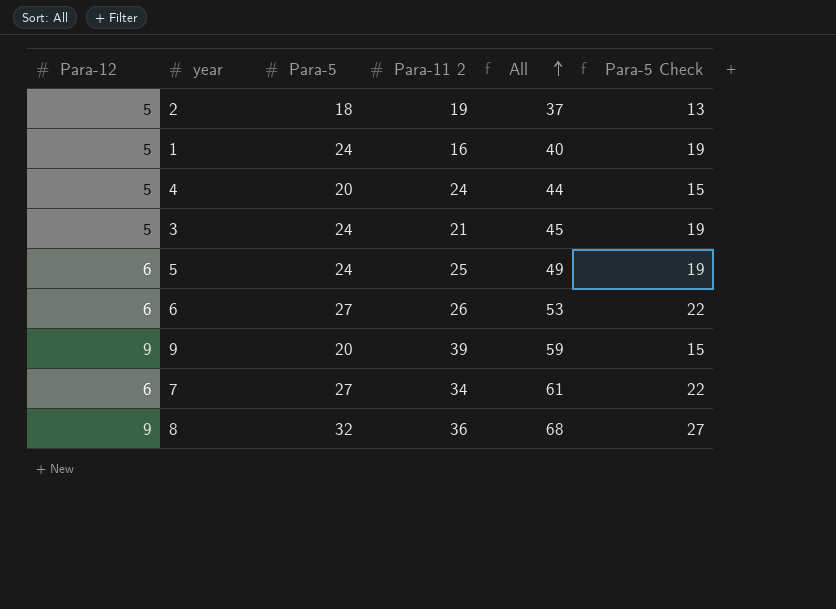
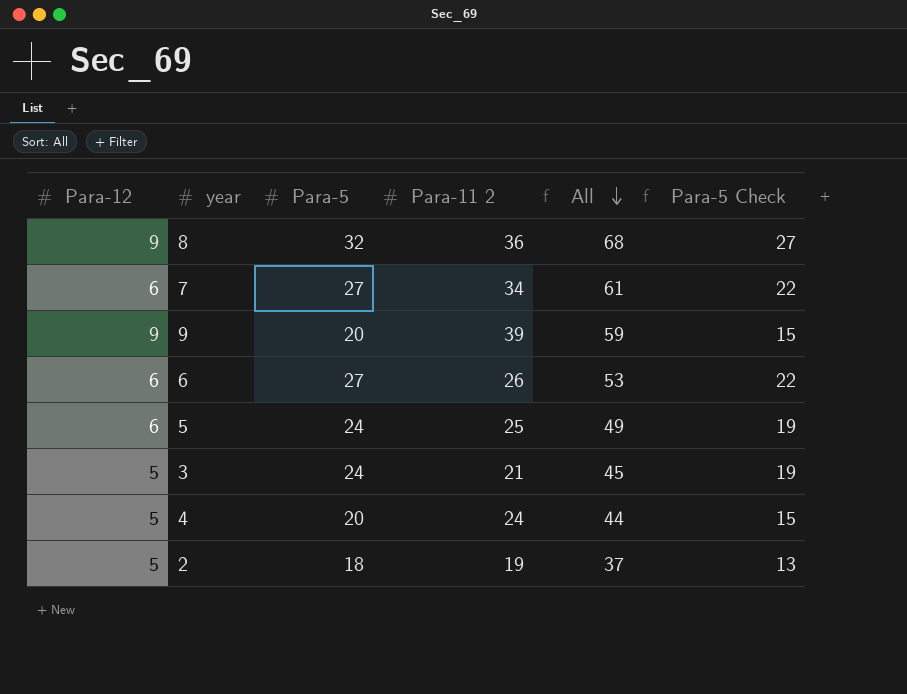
row order: All ascending -> All descending
row 1: 5 | 24 | 16 | 40 | 19 -> none

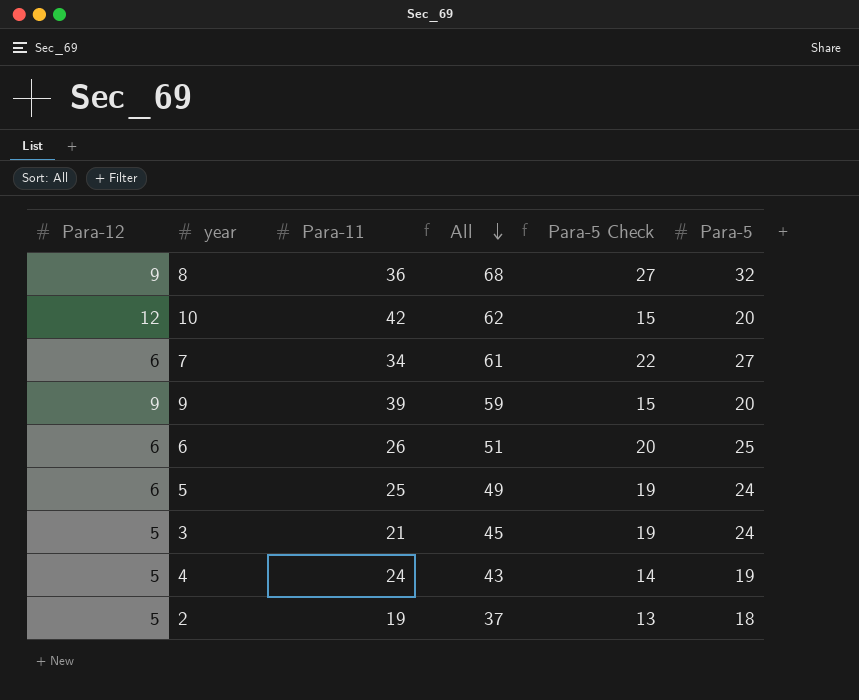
column name: Para-11 2 -> Para-11
column Para-5 | position: 3 -> 6
row 10: none -> 12 | 42 | 62 | 15 | 20
6 | All: 53 -> 51
6 | Para-5 Check: 22 -> 20
6 | Para-5: 27 -> 25
4 | All: 44 -> 43
4 | Para-5 Check: 15 -> 14
4 | Para-5: 20 -> 19

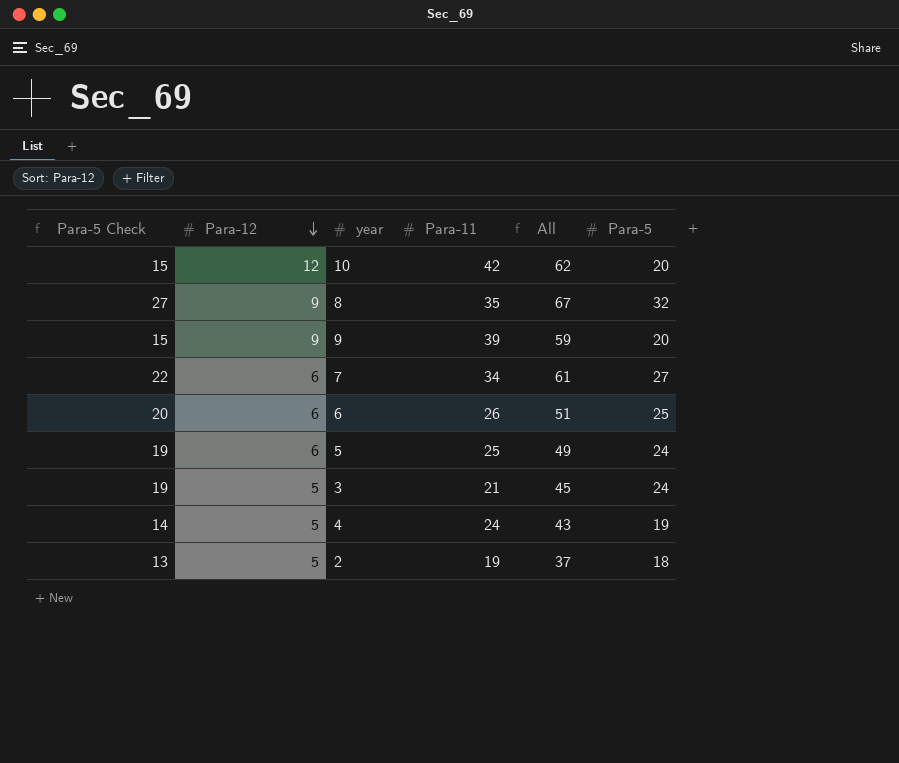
row order: All descending -> Para-12 descending
column Para-5 Check | position: 5 -> 1
8 | Para-11: 36 -> 35
8 | All: 68 -> 67

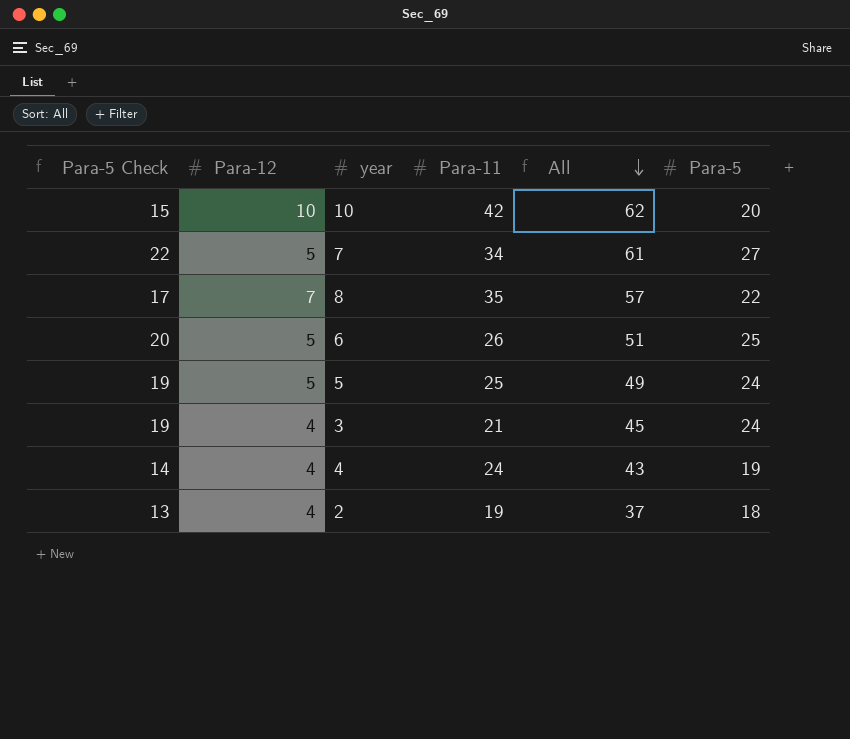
row order: Para-12 descending -> All descending
row 9: 15 | 9 | 39 | 59 | 20 -> none
10 | Para-12: 12 -> 10
7 | Para-12: 6 -> 5
8 | Para-5 Check: 27 -> 17
8 | Para-12: 9 -> 7
8 | All: 67 -> 57
8 | Para-5: 32 -> 22
6 | Para-12: 6 -> 5
5 | Para-12: 6 -> 5
3 | Para-12: 5 -> 4
4 | Para-12: 5 -> 4
2 | Para-12: 5 -> 4

